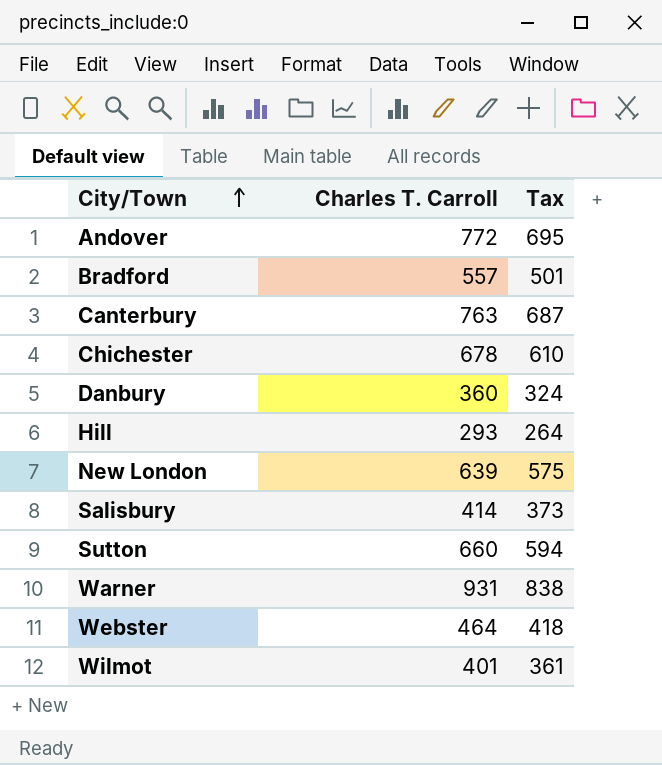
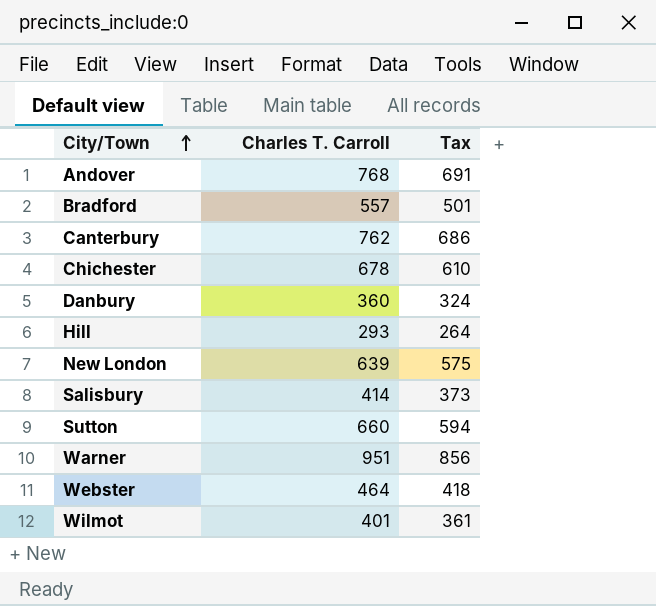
Andover | Charles T. Carroll: 772 -> 768
Andover | Tax: 695 -> 691
Canterbury | Charles T. Carroll: 763 -> 762
Canterbury | Tax: 687 -> 686
Warner | Charles T. Carroll: 931 -> 951
Warner | Tax: 838 -> 856

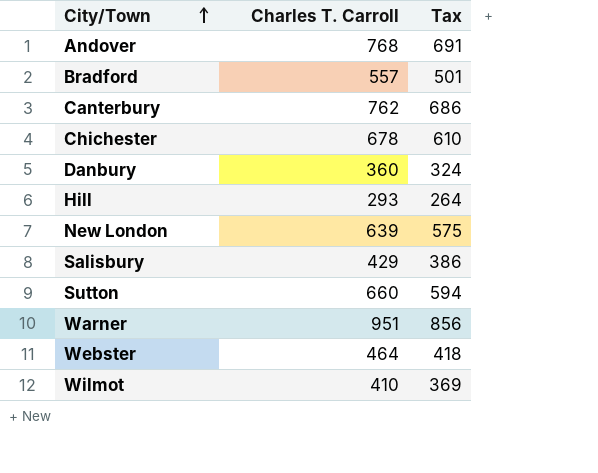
Salisbury | Charles T. Carroll: 414 -> 429
Salisbury | Tax: 373 -> 386
Wilmot | Charles T. Carroll: 401 -> 410
Wilmot | Tax: 361 -> 369

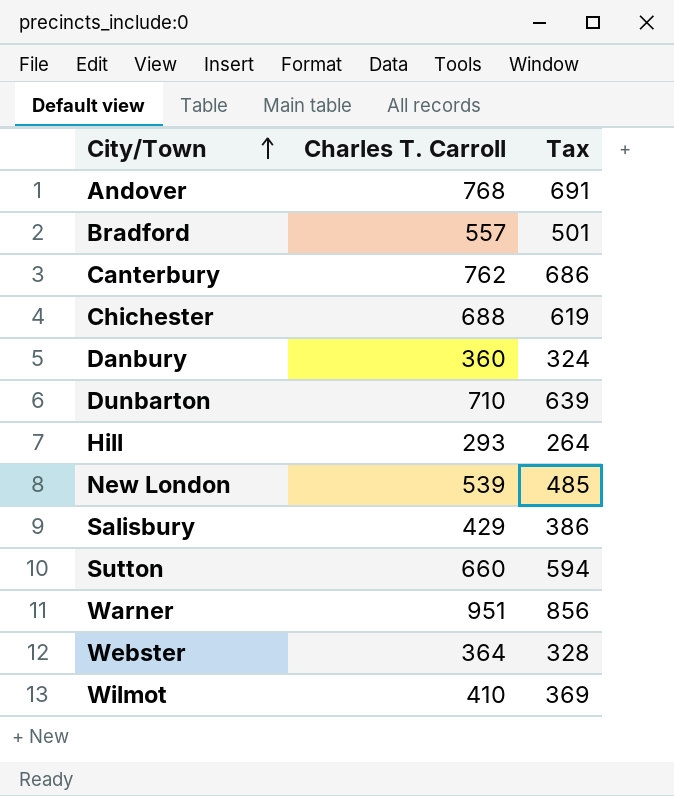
Chichester | Charles T. Carroll: 678 -> 688
Chichester | Tax: 610 -> 619
row Dunbarton: none -> 710 | 639
New London | Charles T. Carroll: 639 -> 539
New London | Tax: 575 -> 485
Webster | Charles T. Carroll: 464 -> 364
Webster | Tax: 418 -> 328

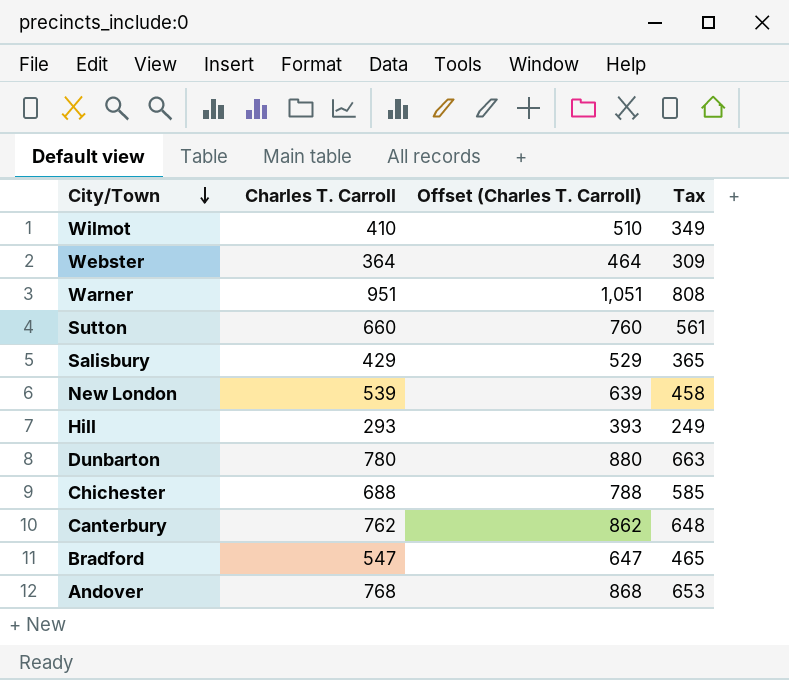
row order: City/Town ascending -> City/Town descending
column Offset (Charles T. Carroll) | formula: none -> [Charles T. Carroll] + 100
column Tax | formula: [Charles T. Carroll] * 0.9 -> [Charles T. Carroll] * 0.85
row Danbury: 360 | 324 -> none
Dunbarton | Charles T. Carroll: 710 -> 780
Bradford | Charles T. Carroll: 557 -> 547

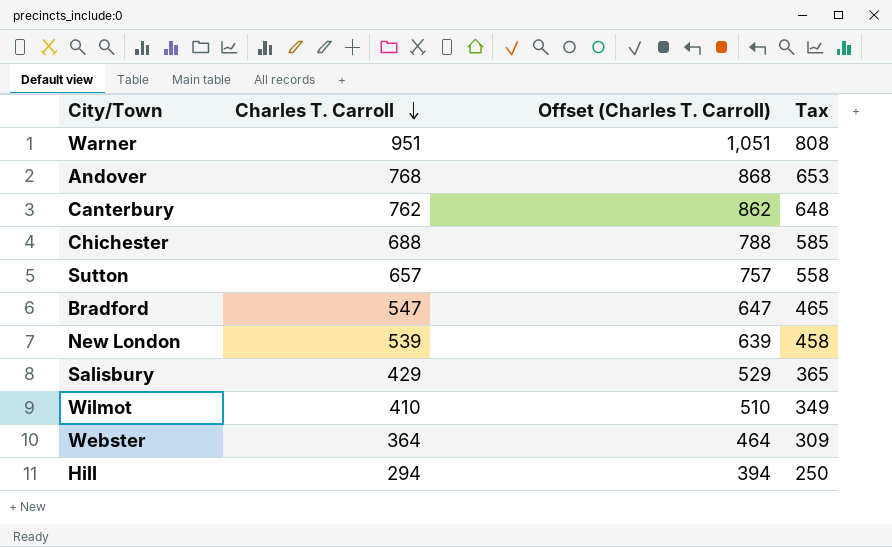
row order: City/Town descending -> Charles T. Carroll descending
row Dunbarton: 780 | 880 | 663 -> none
Sutton | Charles T. Carroll: 660 -> 657
Sutton | Offset (Charles T. Carroll): 760 -> 757
Sutton | Tax: 561 -> 558
Hill | Charles T. Carroll: 293 -> 294
Hill | Offset (Charles T. Carroll): 393 -> 394
Hill | Tax: 249 -> 250

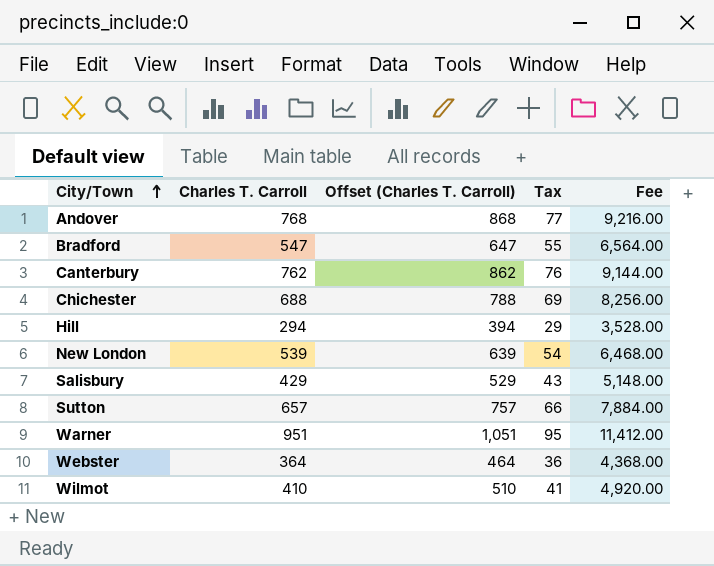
row order: Charles T. Carroll descending -> City/Town ascending
column Tax | formula: [Charles T. Carroll] * 0.85 -> [Charles T. Carroll] * 0.1
column Fee | formula: none -> [Charles T. Carroll] * 12

